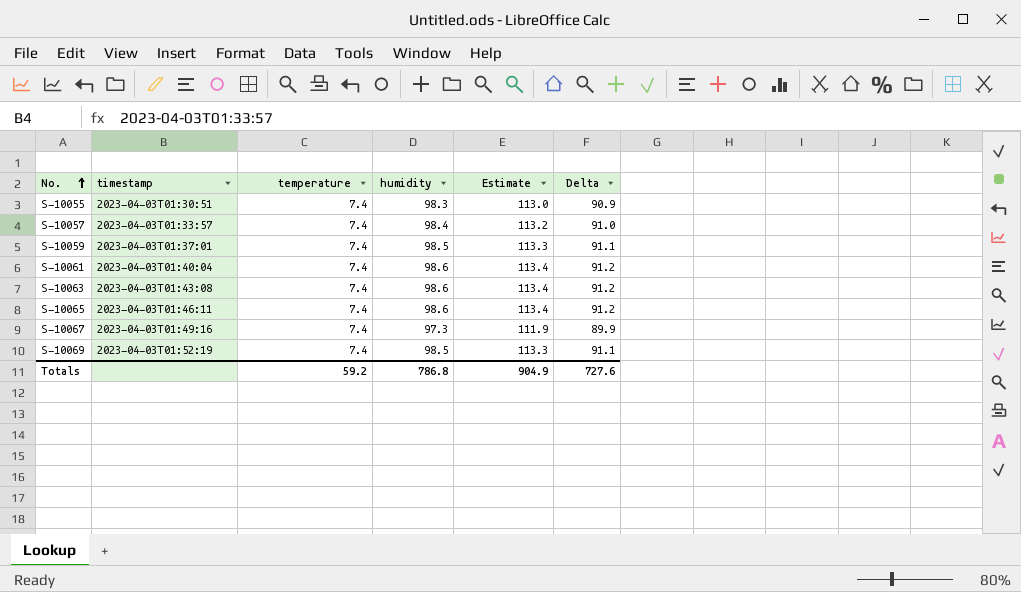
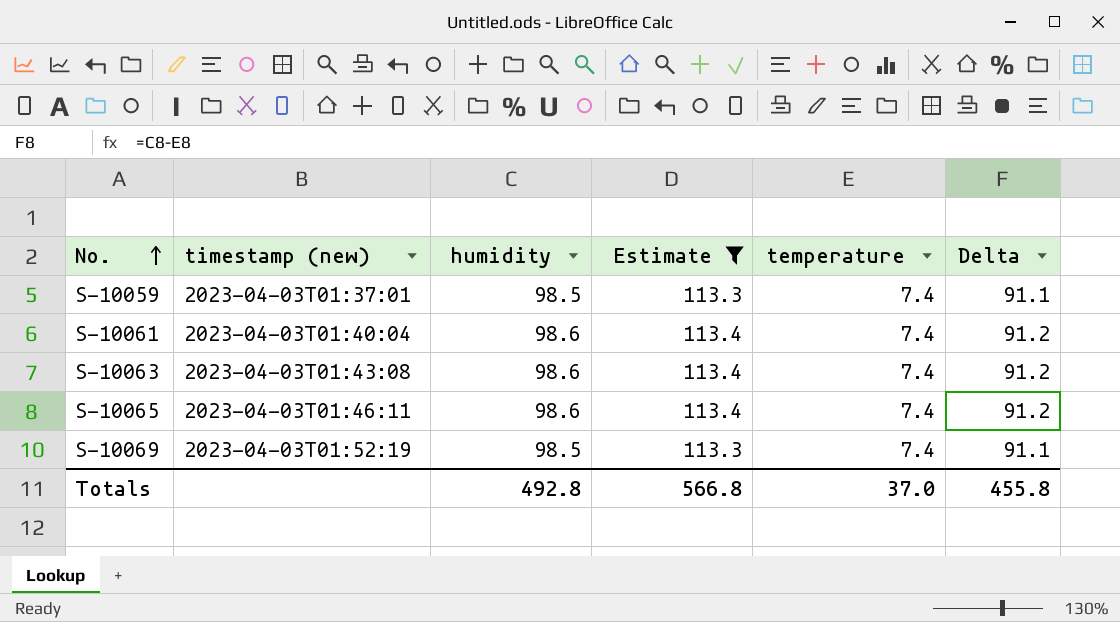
filter: none -> Estimate >= 113.3
column name: timestamp -> timestamp (new)
column temperature | position: 3 -> 5
Totals | humidity: 786.8 -> 492.8
Totals | Estimate: 904.9 -> 566.8
Totals | temperature: 59.2 -> 37.0
Totals | Delta: 727.6 -> 455.8

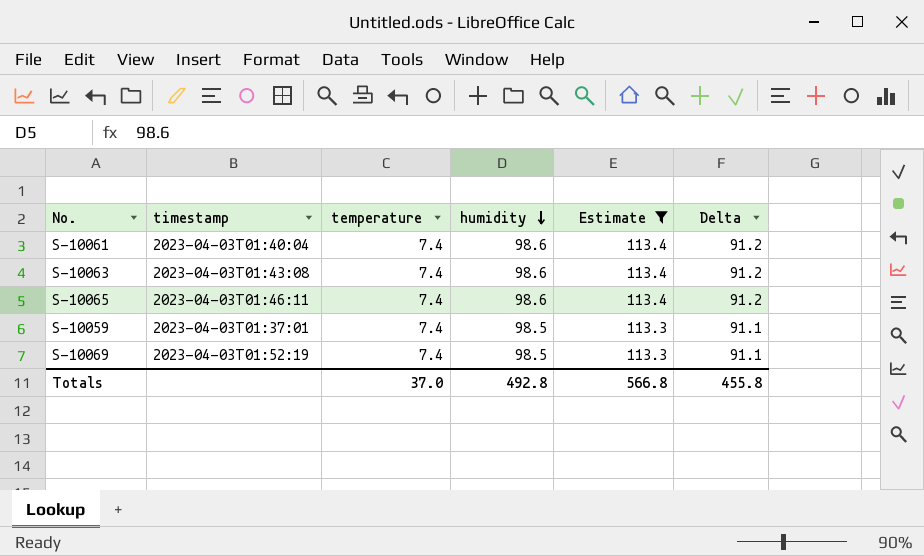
row order: No. ascending -> humidity descending
column name: timestamp (new) -> timestamp
column temperature | position: 5 -> 3

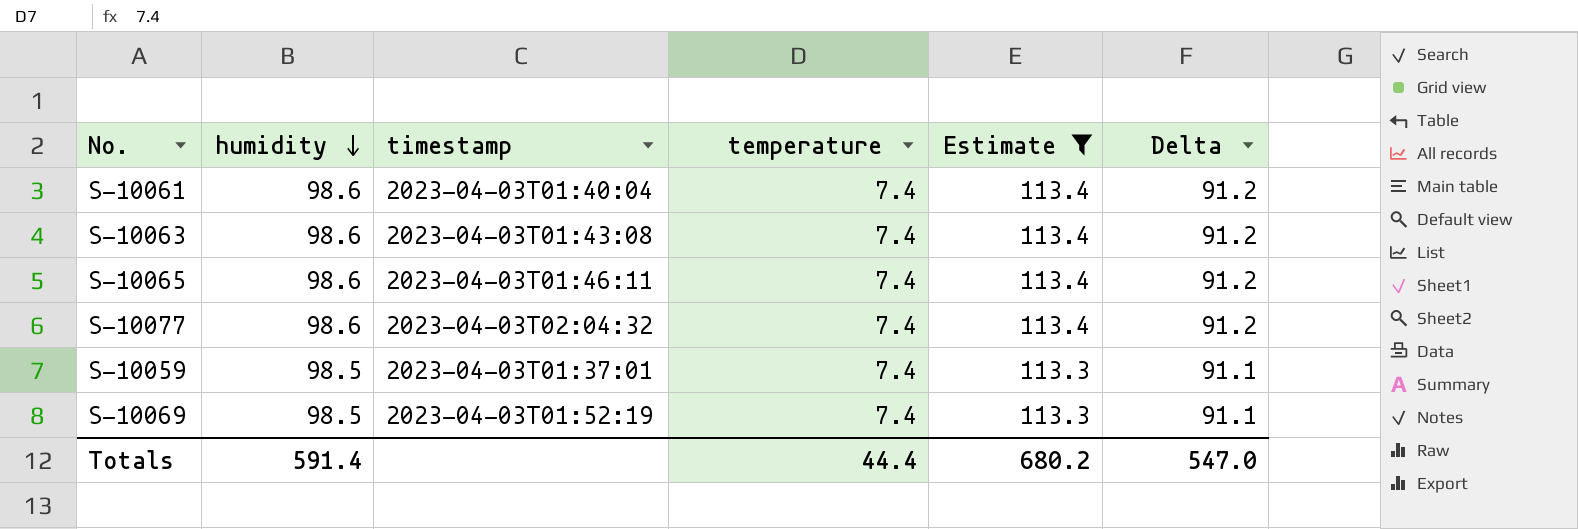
column humidity | position: 4 -> 2
row S-10077: none -> 98.6 | 2023-04-03T02:04:32 | 7.4 | 113.4 | 91.2
Totals | humidity: 492.8 -> 591.4
Totals | temperature: 37.0 -> 44.4
Totals | Estimate: 566.8 -> 680.2
Totals | Delta: 455.8 -> 547.0

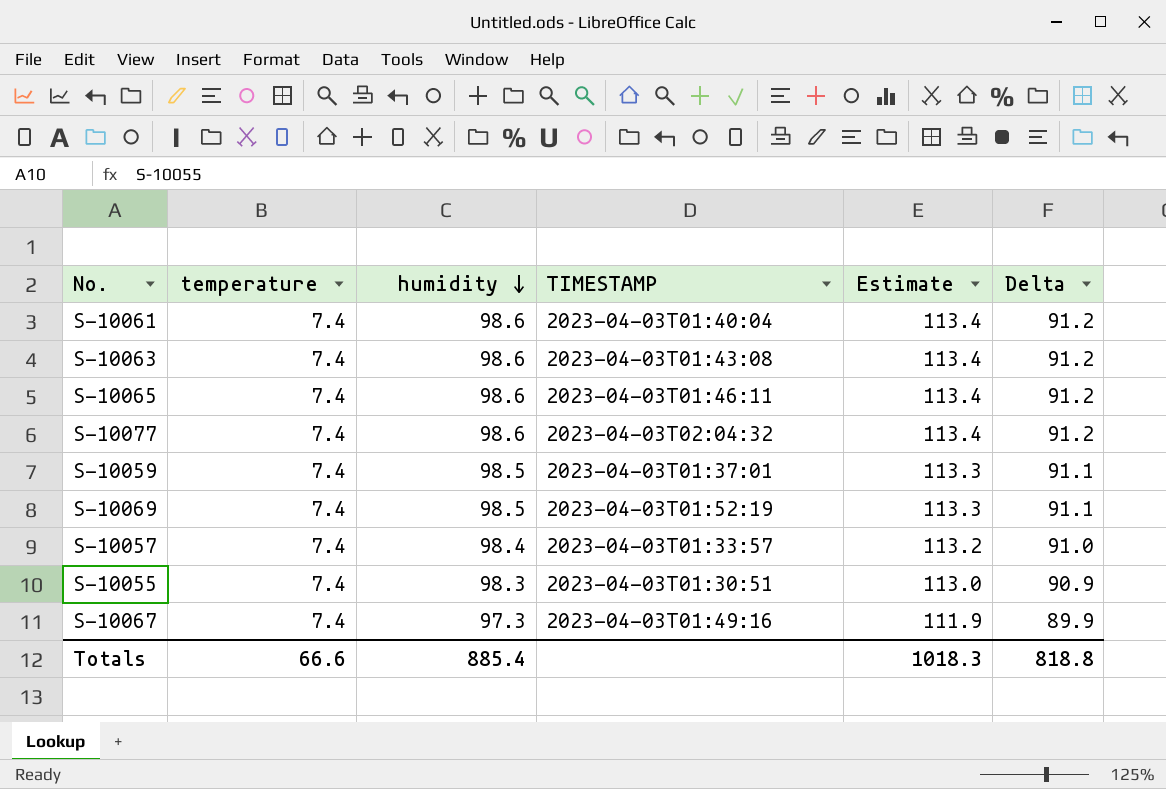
filter: Estimate >= 113.3 -> none
column temperature | position: 4 -> 2
column name: timestamp -> TIMESTAMP
Totals | temperature: 44.4 -> 66.6
Totals | humidity: 591.4 -> 885.4
Totals | Estimate: 680.2 -> 1018.3
Totals | Delta: 547.0 -> 818.8

